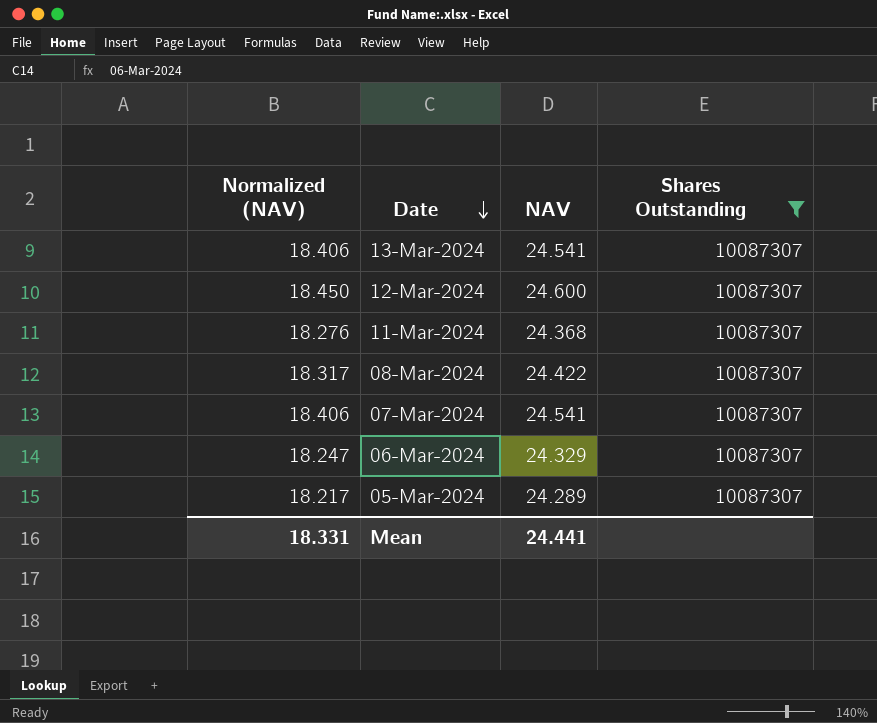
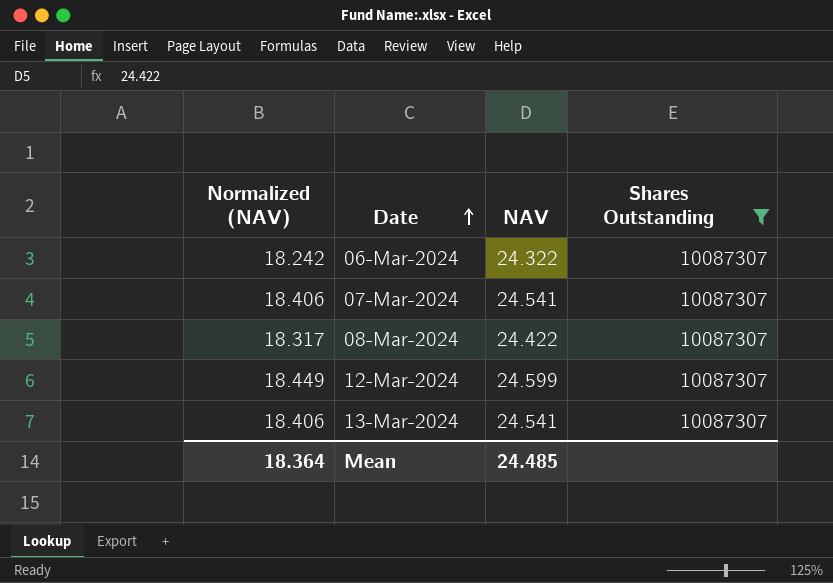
row order: Date descending -> Date ascending
row 11-Mar-2024: 18.276 | 24.368 | 10087307 -> none
row 05-Mar-2024: 18.217 | 24.289 | 10087307 -> none
06-Mar-2024 | Normalized (NAV): 18.247 -> 18.242
06-Mar-2024 | NAV: 24.329 -> 24.322
12-Mar-2024 | Normalized (NAV): 18.450 -> 18.449
12-Mar-2024 | NAV: 24.600 -> 24.599
Mean | Normalized (NAV): 18.331 -> 18.364
Mean | NAV: 24.441 -> 24.485

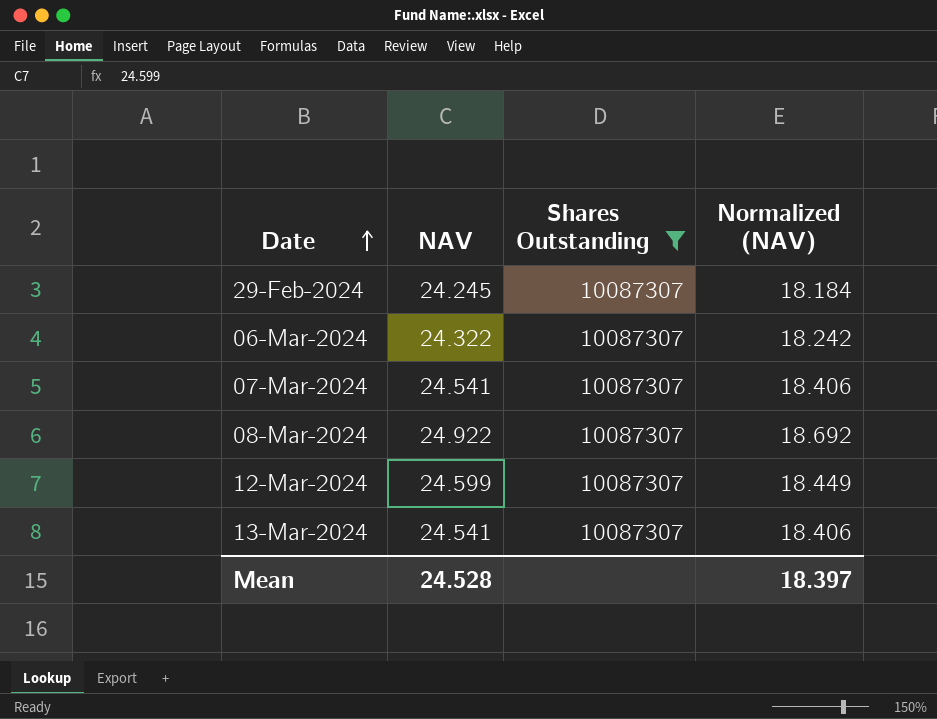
column Normalized (NAV) | position: 1 -> 4
row 29-Feb-2024: none -> 24.245 | 10087307 | 18.184
08-Mar-2024 | NAV: 24.422 -> 24.922
08-Mar-2024 | Normalized (NAV): 18.317 -> 18.692
Mean | NAV: 24.485 -> 24.528
Mean | Normalized (NAV): 18.364 -> 18.397

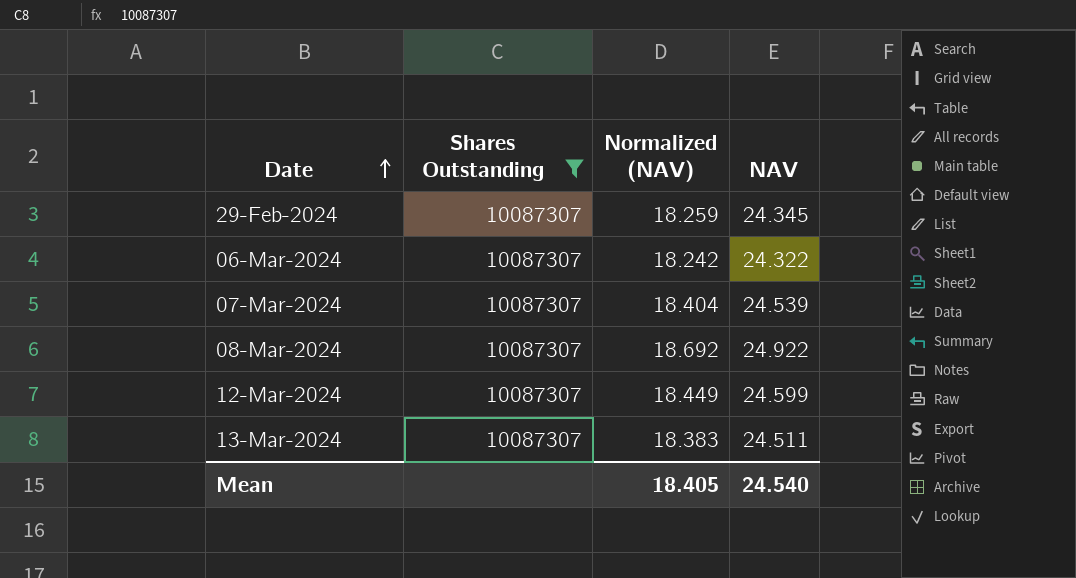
column NAV | position: 2 -> 4
29-Feb-2024 | Normalized (NAV): 18.184 -> 18.259
29-Feb-2024 | NAV: 24.245 -> 24.345
07-Mar-2024 | Normalized (NAV): 18.406 -> 18.404
07-Mar-2024 | NAV: 24.541 -> 24.539
13-Mar-2024 | Normalized (NAV): 18.406 -> 18.383
13-Mar-2024 | NAV: 24.541 -> 24.511
Mean | Normalized (NAV): 18.397 -> 18.405
Mean | NAV: 24.528 -> 24.540

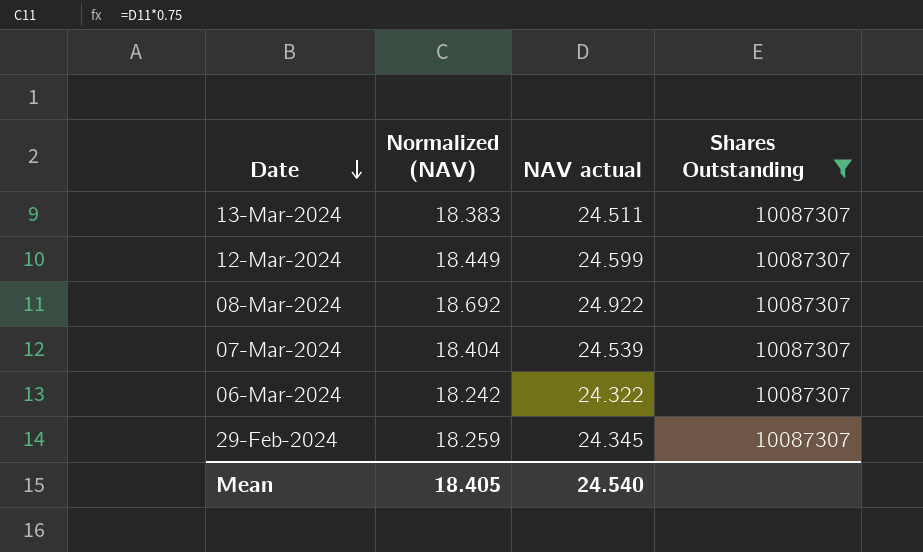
row order: Date ascending -> Date descending
column name: NAV -> NAV actual
column Shares Outstanding | position: 2 -> 4

